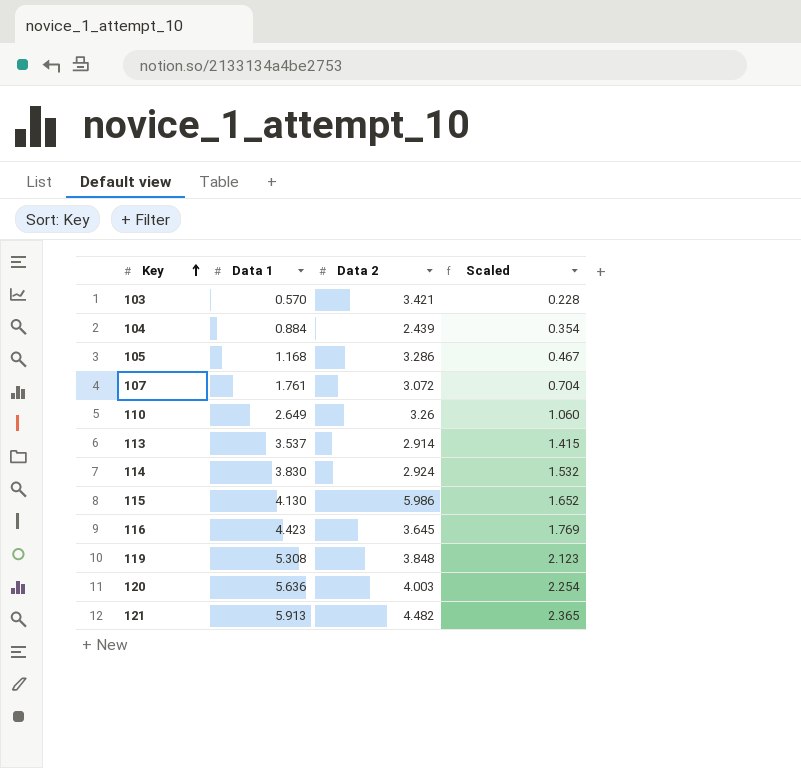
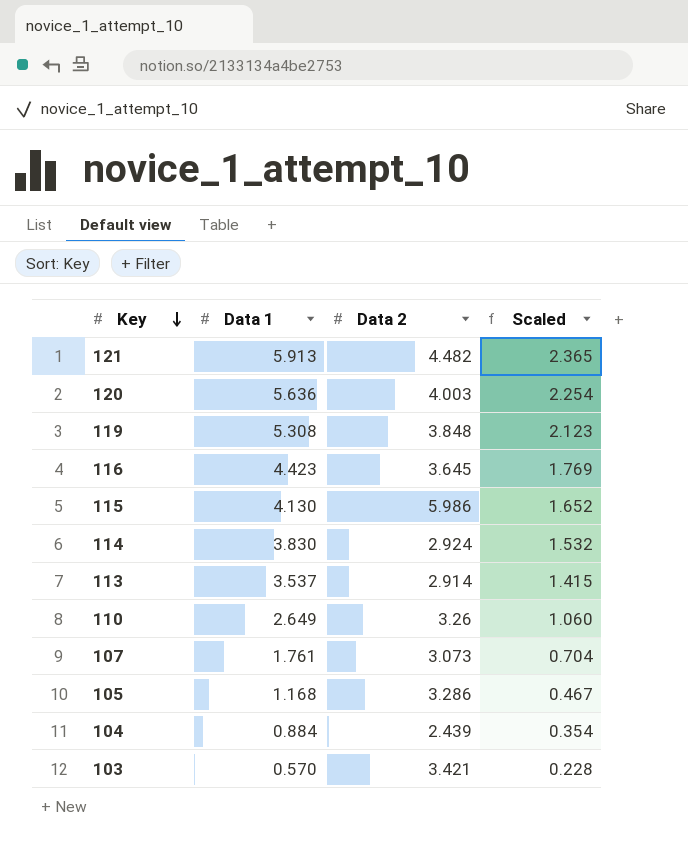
row order: Key ascending -> Key descending
107 | Data 2: 3.072 -> 3.073

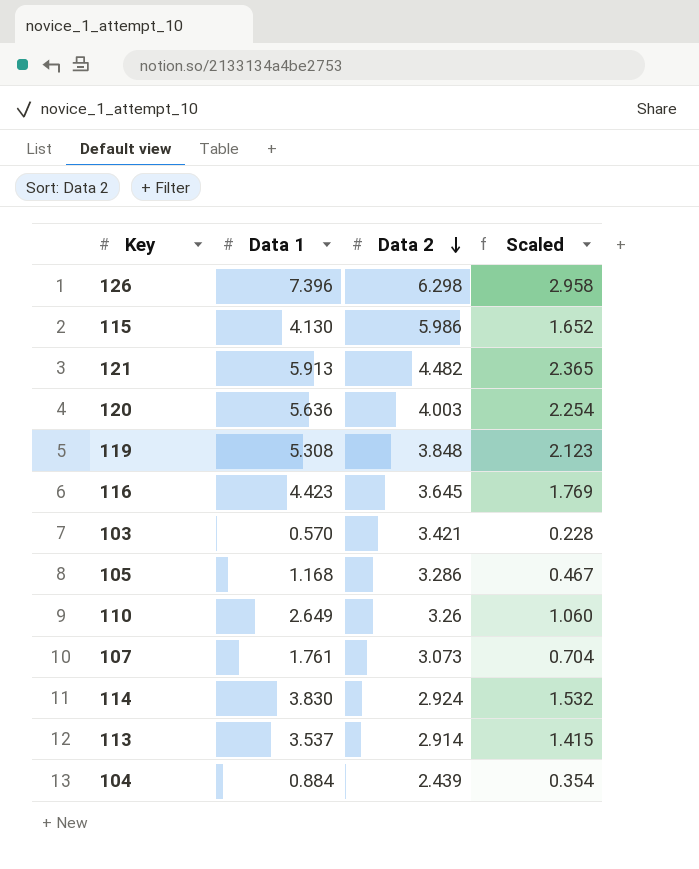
row order: Key descending -> Data 2 descending
row 126: none -> 7.396 | 6.298 | 2.958

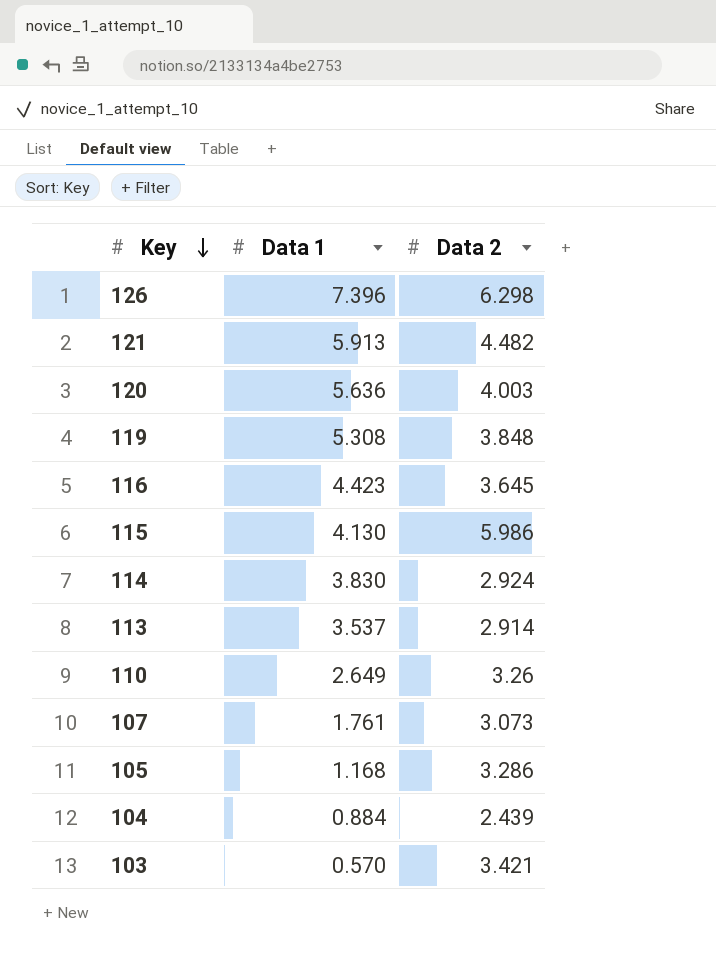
row order: Data 2 descending -> Key descending
column Scaled | formula: [Data 1] * 0.4 -> none

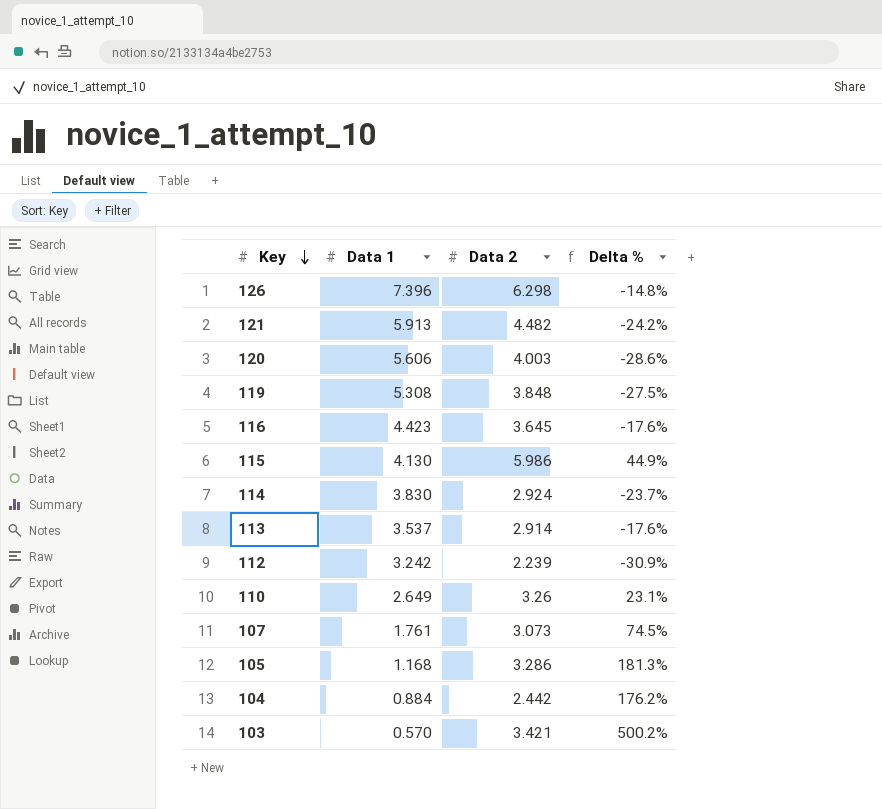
column Delta % | formula: none -> ([Data 2] - [Data 1]) / [Data 1]
120 | Data 1: 5.636 -> 5.606
row 112: none -> 3.242 | 2.239 | -30.9%
104 | Data 2: 2.439 -> 2.442

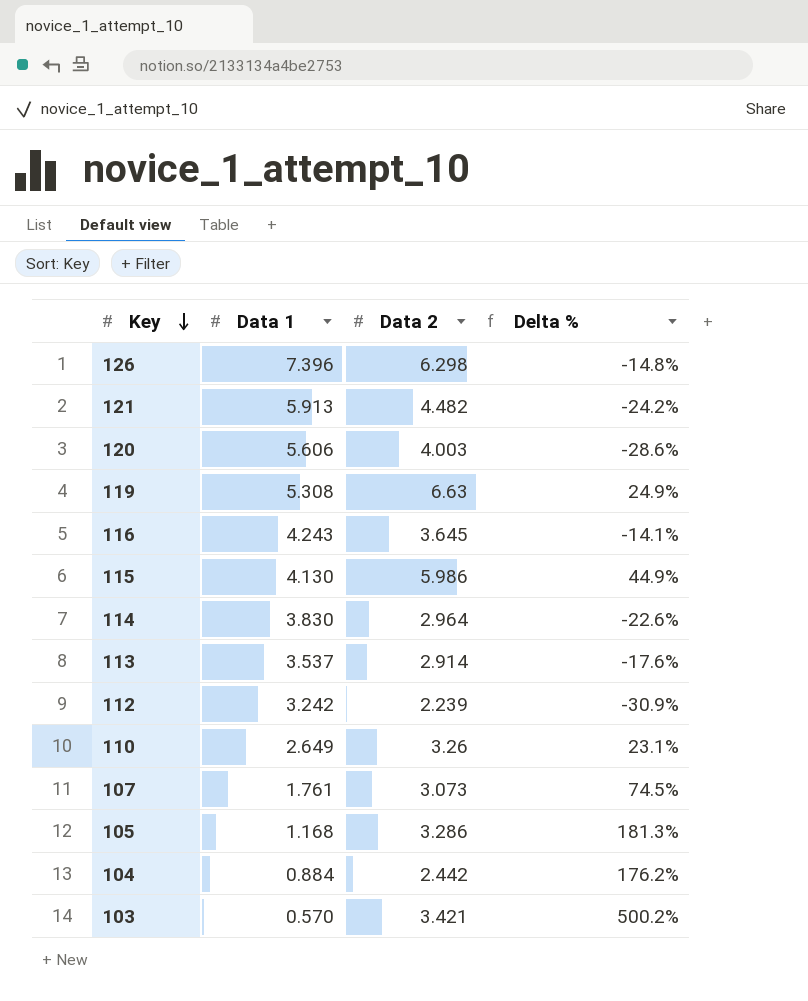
119 | Data 2: 3.848 -> 6.63
119 | Delta %: -27.5% -> 24.9%
116 | Data 1: 4.423 -> 4.243
116 | Delta %: -17.6% -> -14.1%
114 | Data 2: 2.924 -> 2.964
114 | Delta %: -23.7% -> -22.6%

